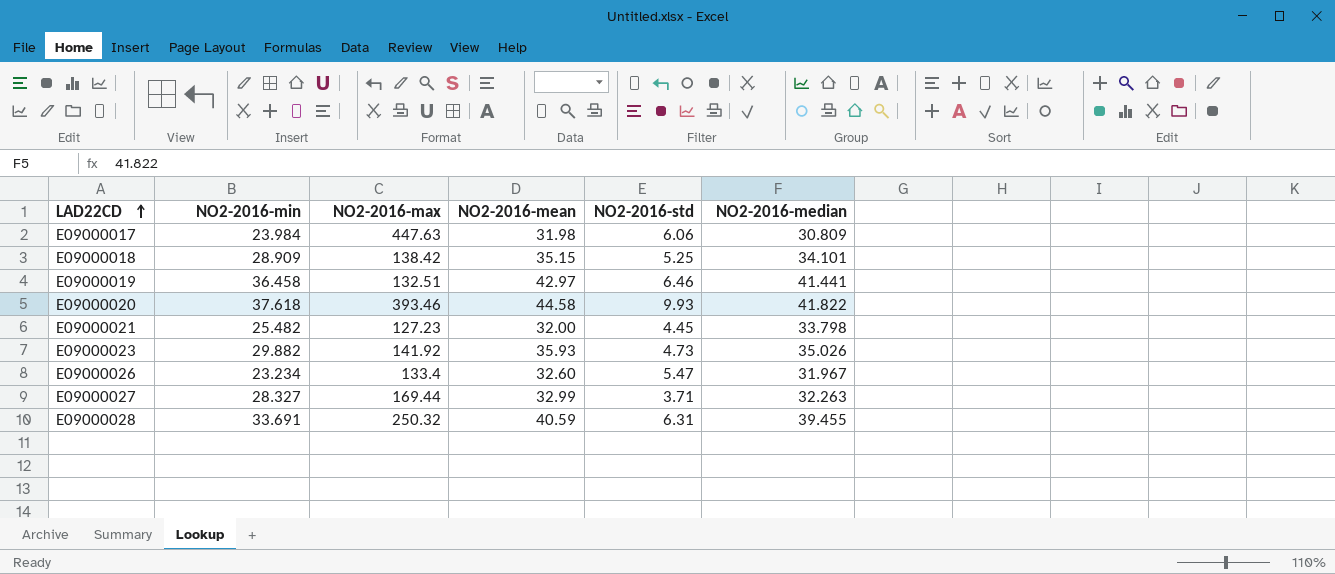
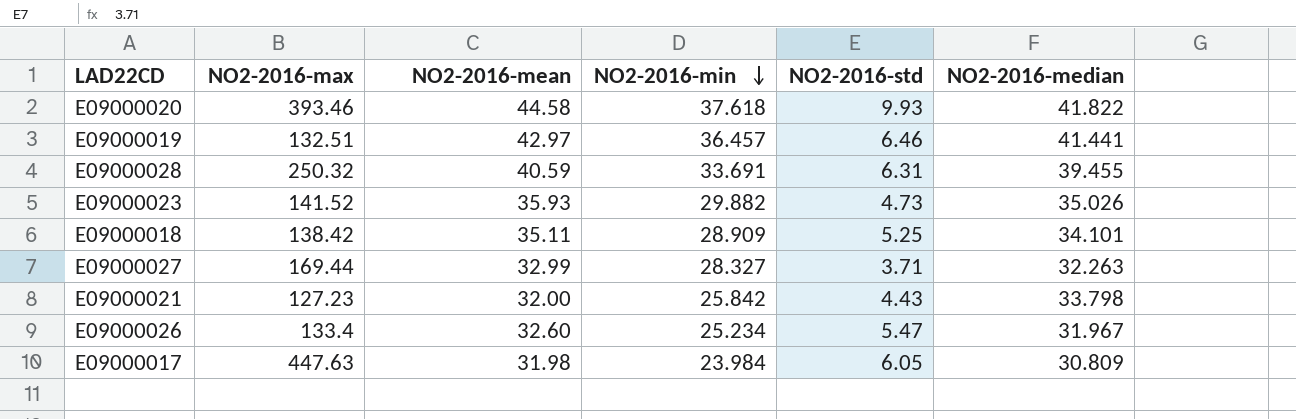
row order: LAD22CD ascending -> NO2-2016-min descending
column NO2-2016-min | position: 2 -> 4
E09000019 | NO2-2016-min: 36.458 -> 36.457
E09000023 | NO2-2016-max: 141.92 -> 141.52
E09000018 | NO2-2016-mean: 35.15 -> 35.11
E09000021 | NO2-2016-min: 25.482 -> 25.842
E09000021 | NO2-2016-std: 4.45 -> 4.43
E09000026 | NO2-2016-min: 23.234 -> 25.234
E09000017 | NO2-2016-std: 6.06 -> 6.05

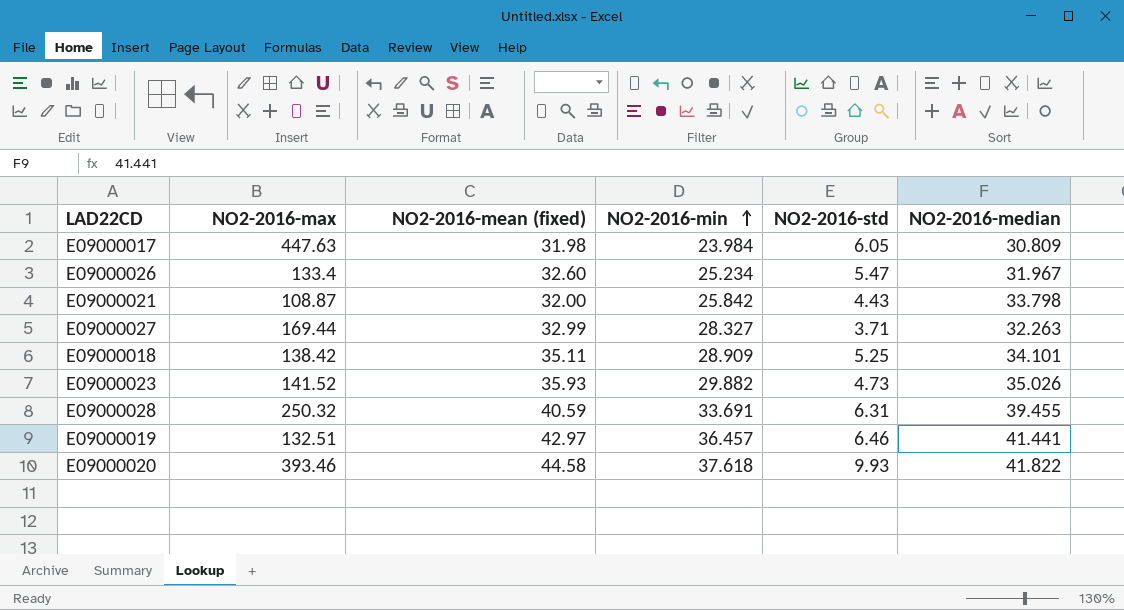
row order: NO2-2016-min descending -> NO2-2016-min ascending
column name: NO2-2016-mean -> NO2-2016-mean (fixed)
E09000021 | NO2-2016-max: 127.23 -> 108.87

